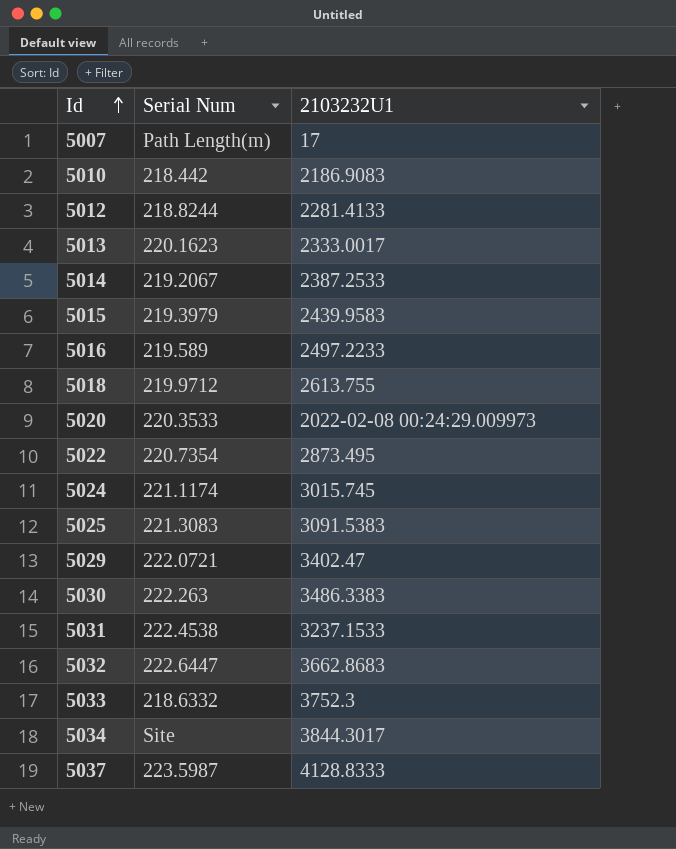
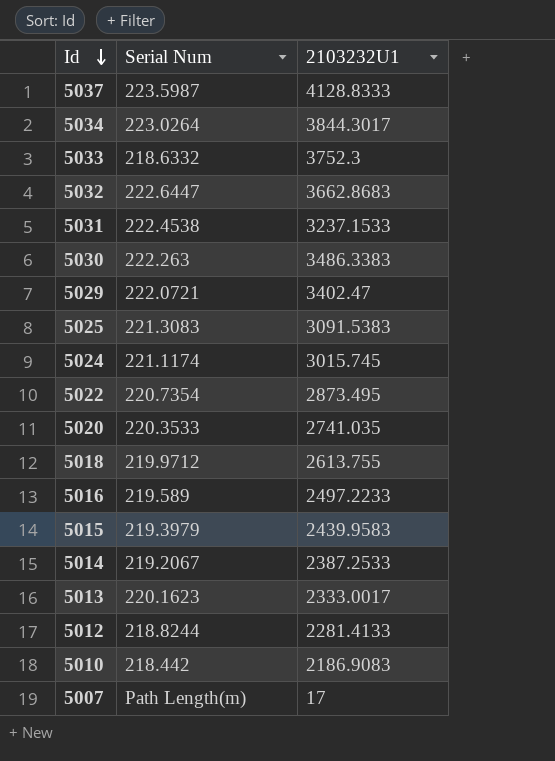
row order: Id ascending -> Id descending
5034 | Serial Num: Site -> 223.0264
5020 | 2103232U1: 2022-02-08 00:24:29.009973 -> 2741.035

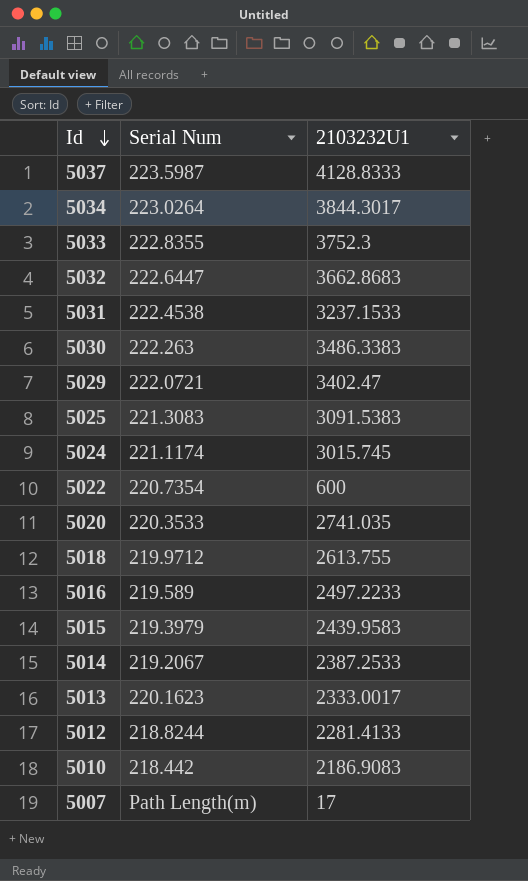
5033 | Serial Num: 218.6332 -> 222.8355
5022 | 2103232U1: 2873.495 -> 600

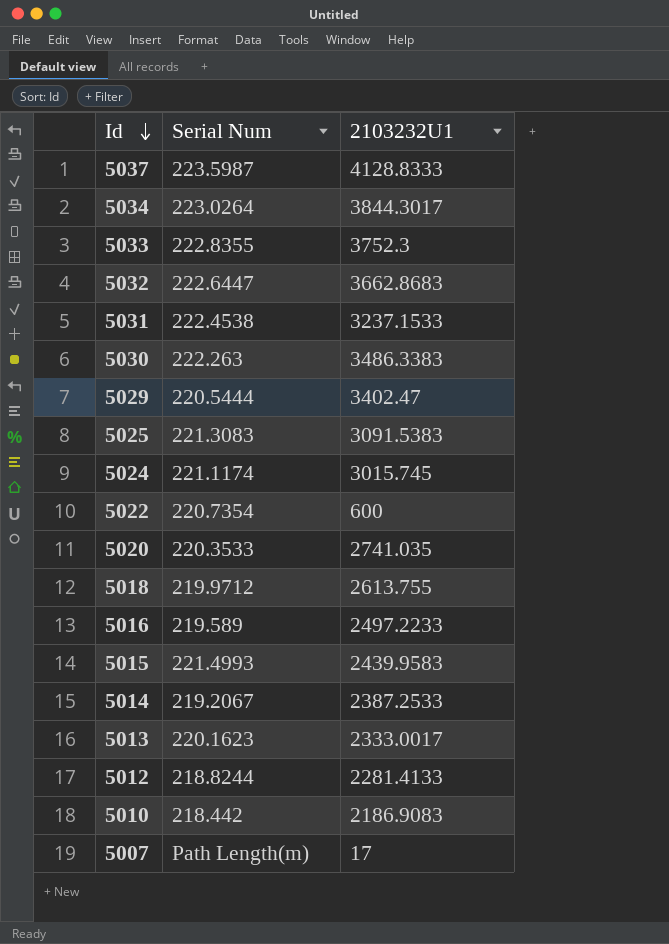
5029 | Serial Num: 222.0721 -> 220.5444
5015 | Serial Num: 219.3979 -> 221.4993

